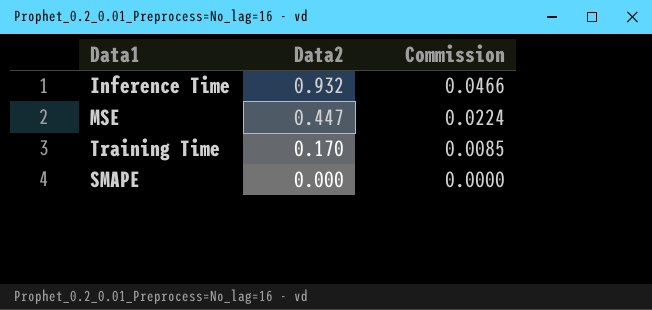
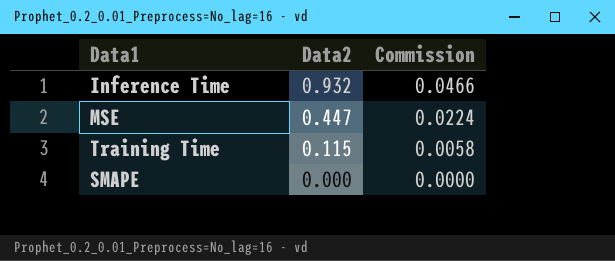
Training Time | Data2: 0.170 -> 0.115
Training Time | Commission: 0.0085 -> 0.0058

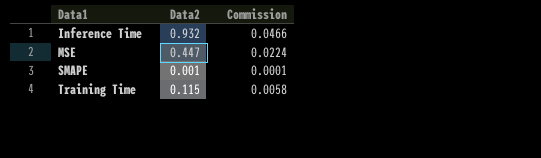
row order: Data2 descending -> Data1 ascending
SMAPE | Data2: 0.000 -> 0.001
SMAPE | Commission: 0.0000 -> 0.0001

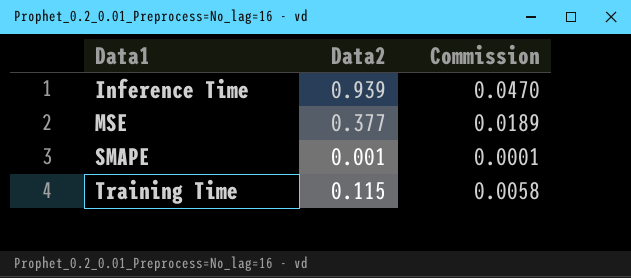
Inference Time | Data2: 0.932 -> 0.939
Inference Time | Commission: 0.0466 -> 0.0470
MSE | Data2: 0.447 -> 0.377
MSE | Commission: 0.0224 -> 0.0189

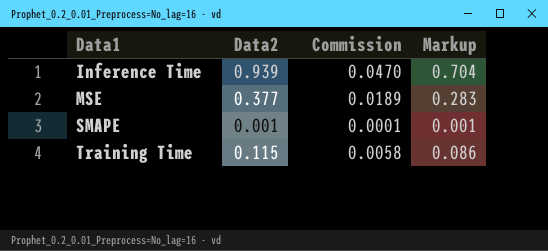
column Markup | formula: none -> [Data2] * 0.75

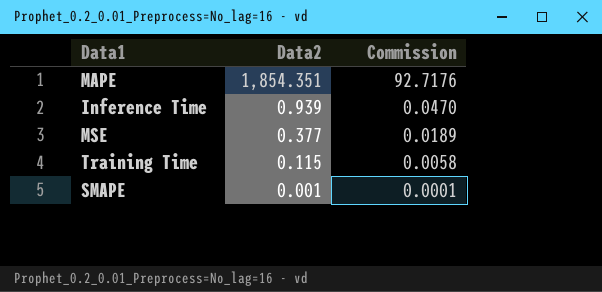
row order: Data1 ascending -> Data2 descending
column Markup | formula: [Data2] * 0.75 -> none
row MAPE: none -> 1,854.351 | 92.7176

